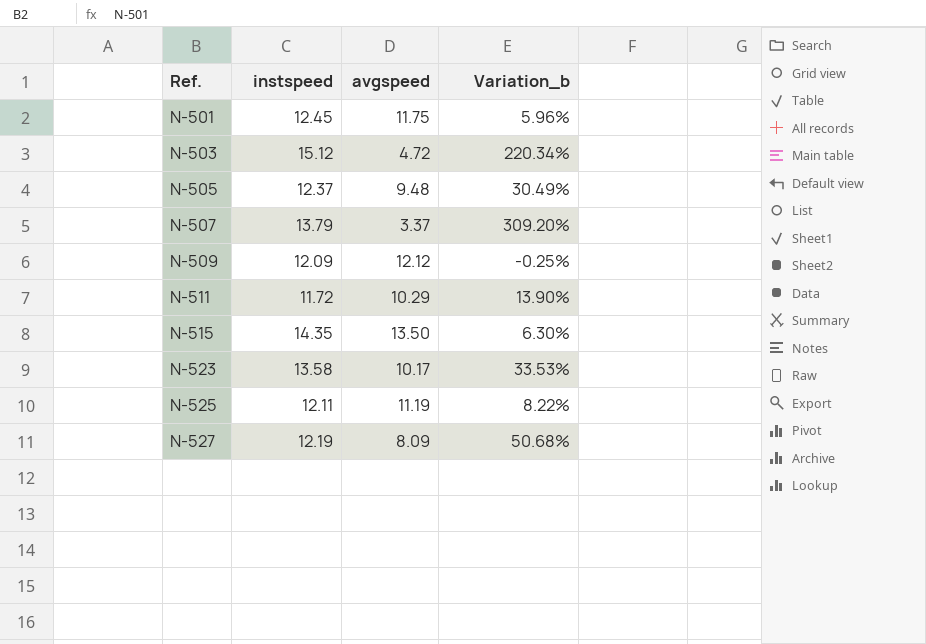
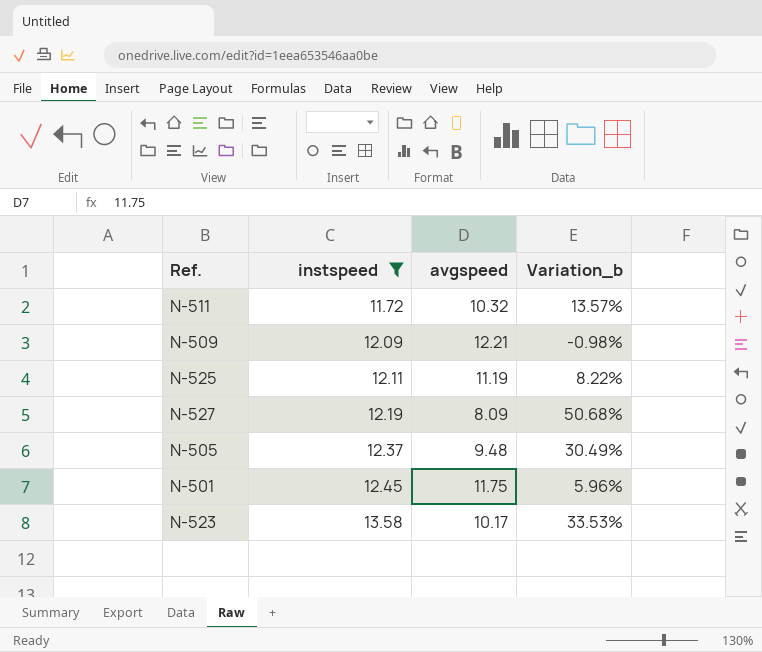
filter: none -> instspeed <= 13.58
row order: Ref. ascending -> instspeed ascending
N-511 | avgspeed: 10.29 -> 10.32
N-511 | Variation_b: 13.90% -> 13.57%
N-509 | avgspeed: 12.12 -> 12.21
N-509 | Variation_b: -0.25% -> -0.98%

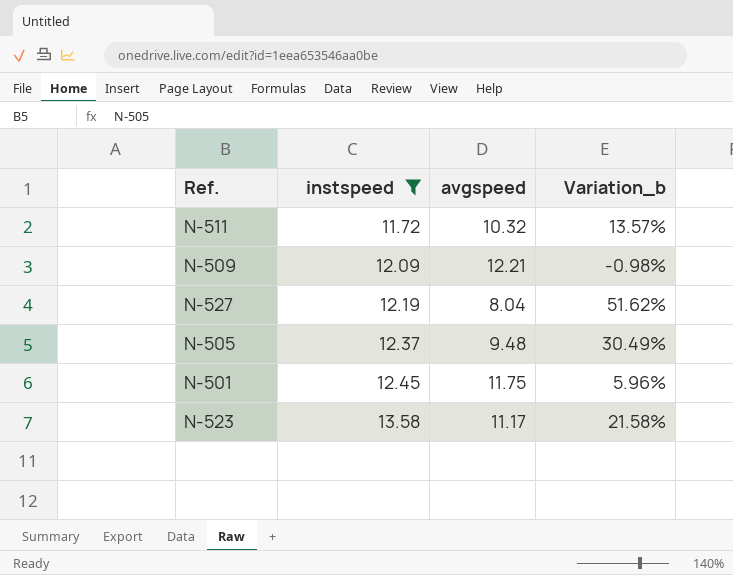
row N-525: 12.11 | 11.19 | 8.22% -> none
N-527 | avgspeed: 8.09 -> 8.04
N-527 | Variation_b: 50.68% -> 51.62%
N-523 | avgspeed: 10.17 -> 11.17
N-523 | Variation_b: 33.53% -> 21.58%

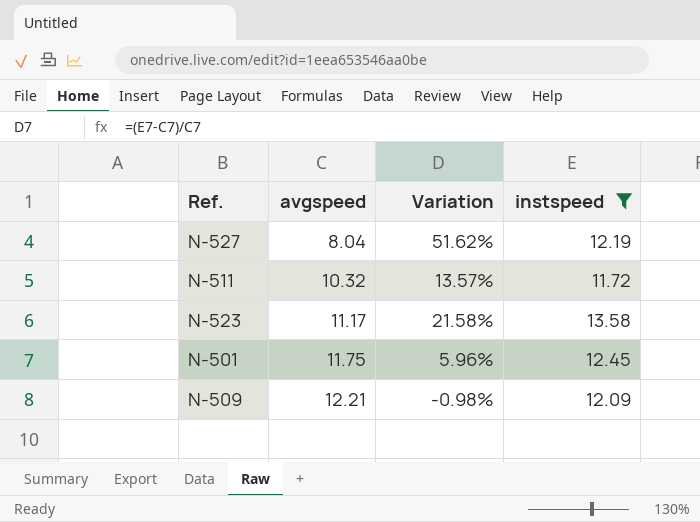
row order: instspeed ascending -> avgspeed ascending
column name: Variation_b -> Variation
column instspeed | position: 2 -> 4
row N-505: 12.37 | 9.48 | 30.49% -> none

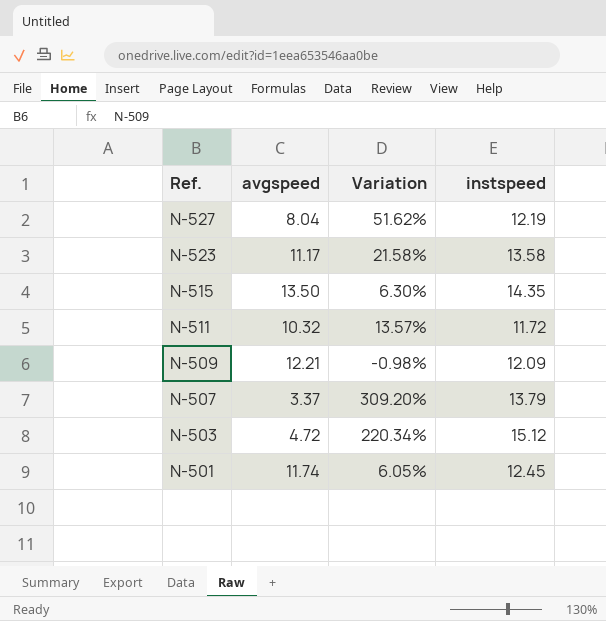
filter: instspeed <= 13.58 -> none
row order: avgspeed ascending -> Ref. descending
N-501 | avgspeed: 11.75 -> 11.74
N-501 | Variation: 5.96% -> 6.05%

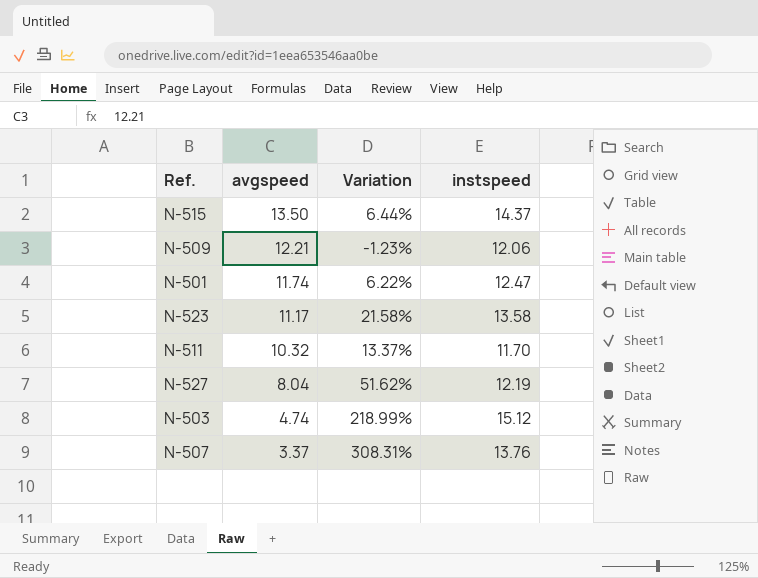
row order: Ref. descending -> avgspeed descending
N-515 | Variation: 6.30% -> 6.44%
N-515 | instspeed: 14.35 -> 14.37
N-509 | Variation: -0.98% -> -1.23%
N-509 | instspeed: 12.09 -> 12.06
N-501 | Variation: 6.05% -> 6.22%
N-501 | instspeed: 12.45 -> 12.47
N-511 | Variation: 13.57% -> 13.37%
N-511 | instspeed: 11.72 -> 11.70
N-503 | avgspeed: 4.72 -> 4.74
N-503 | Variation: 220.34% -> 218.99%
N-507 | Variation: 309.20% -> 308.31%
N-507 | instspeed: 13.79 -> 13.76

